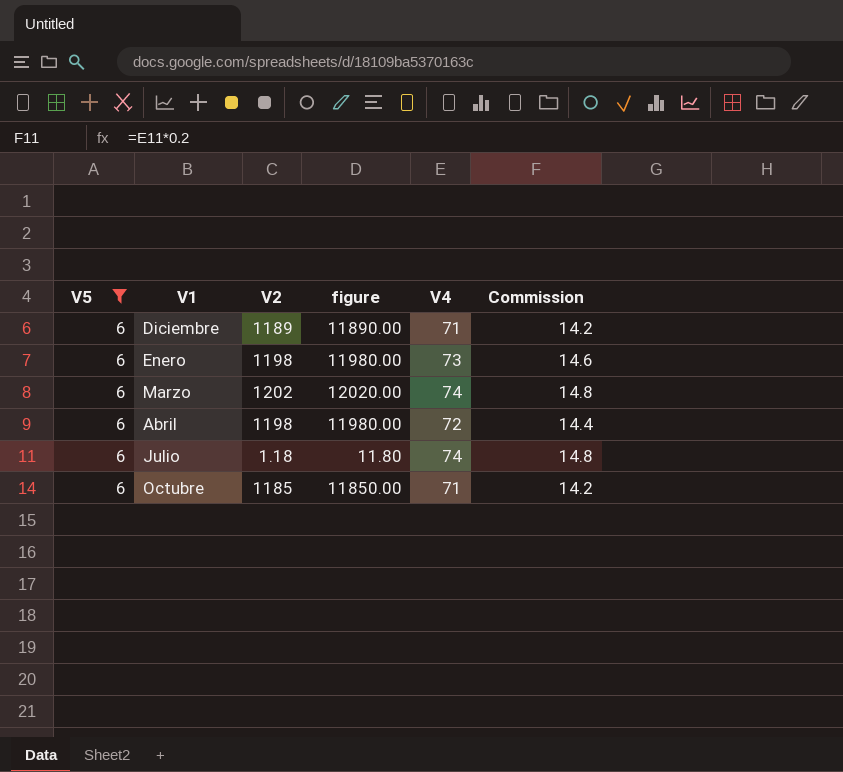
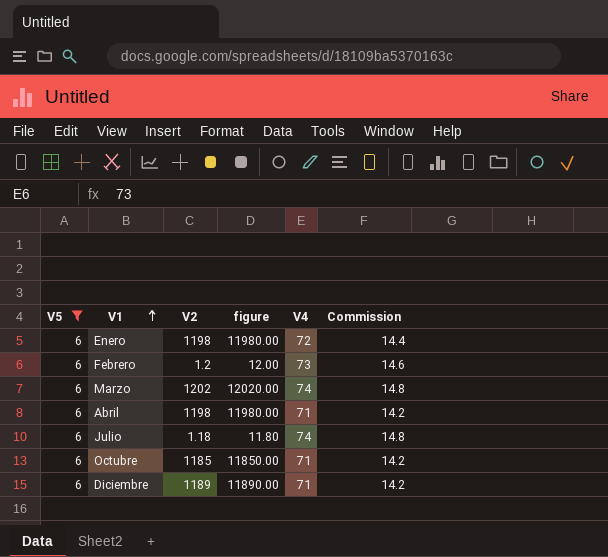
row order: none -> V1 ascending
Enero | V4: 73 -> 72
Enero | Commission: 14.6 -> 14.4
row Febrero: none -> 6 | 1.2 | 12.00 | 73 | 14.6
Abril | V4: 72 -> 71
Abril | Commission: 14.4 -> 14.2

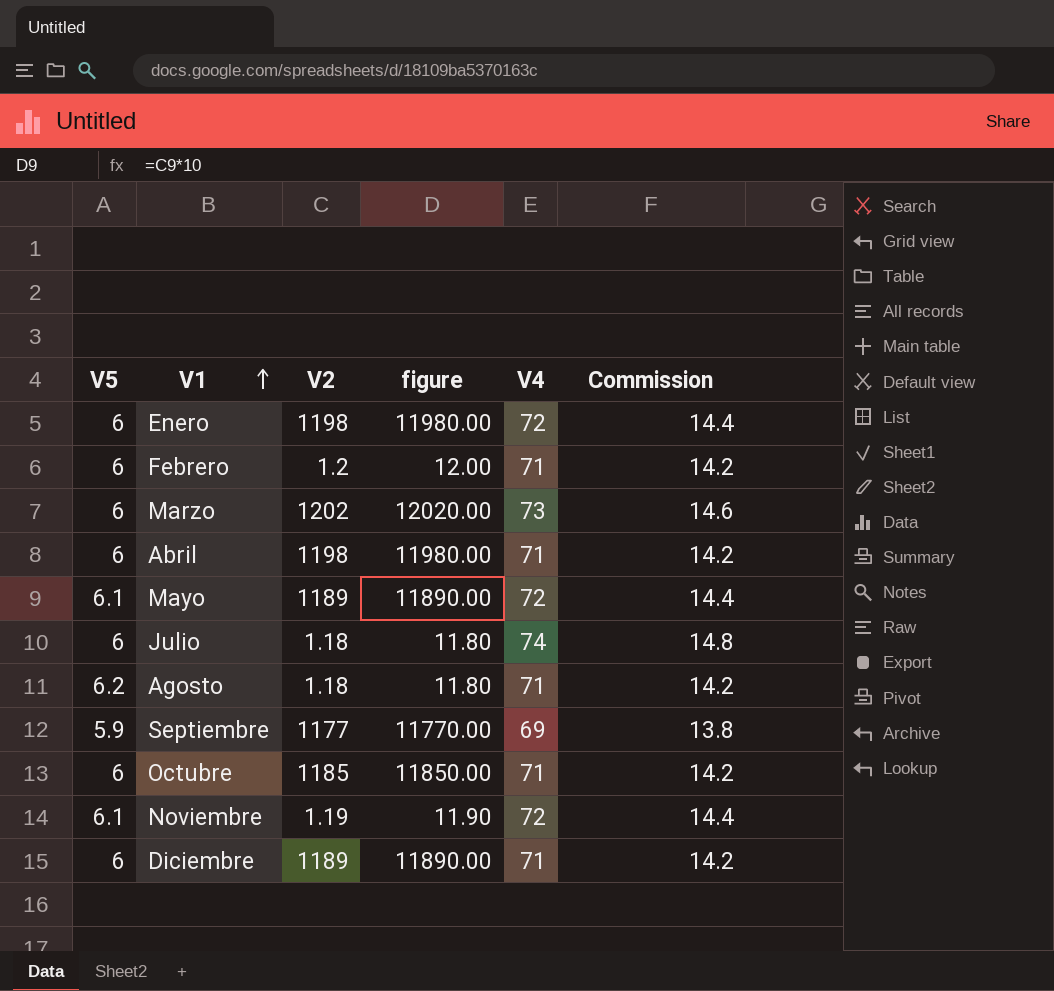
filter: V5 = 6 -> none
Febrero | V4: 73 -> 71
Febrero | Commission: 14.6 -> 14.2
Marzo | V4: 74 -> 73
Marzo | Commission: 14.8 -> 14.6

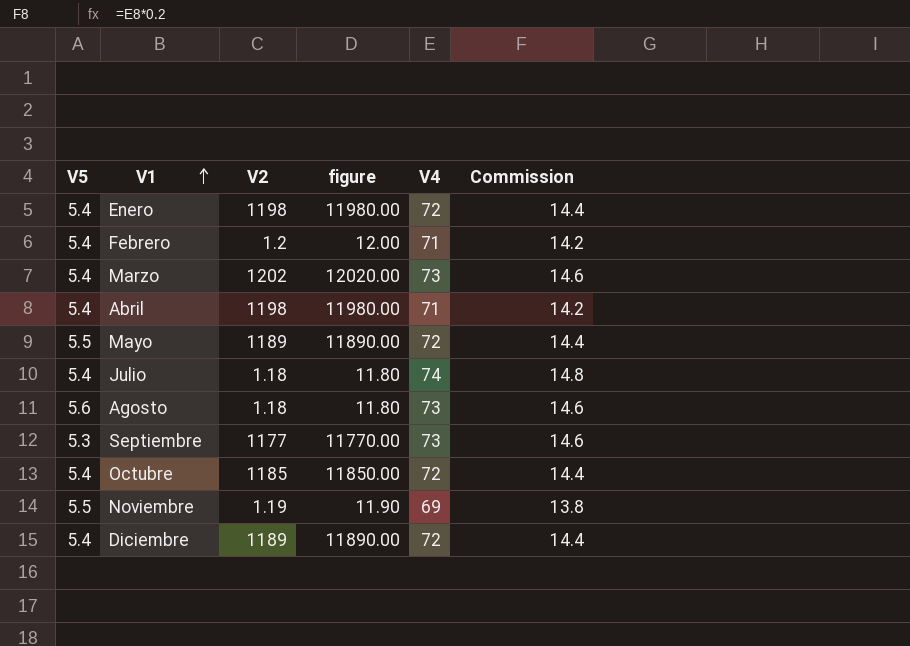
Enero | V5: 6 -> 5.4
Febrero | V5: 6 -> 5.4
Marzo | V5: 6 -> 5.4
Abril | V5: 6 -> 5.4
Mayo | V5: 6.1 -> 5.5
Julio | V5: 6 -> 5.4
Agosto | V5: 6.2 -> 5.6
Agosto | V4: 71 -> 73
Agosto | Commission: 14.2 -> 14.6
Septiembre | V5: 5.9 -> 5.3
Septiembre | V4: 69 -> 73
Septiembre | Commission: 13.8 -> 14.6
Octubre | V5: 6 -> 5.4
Octubre | V4: 71 -> 72
Octubre | Commission: 14.2 -> 14.4
Noviembre | V5: 6.1 -> 5.5
Noviembre | V4: 72 -> 69
Noviembre | Commission: 14.4 -> 13.8
Diciembre | V5: 6 -> 5.4
Diciembre | V4: 71 -> 72
Diciembre | Commission: 14.2 -> 14.4

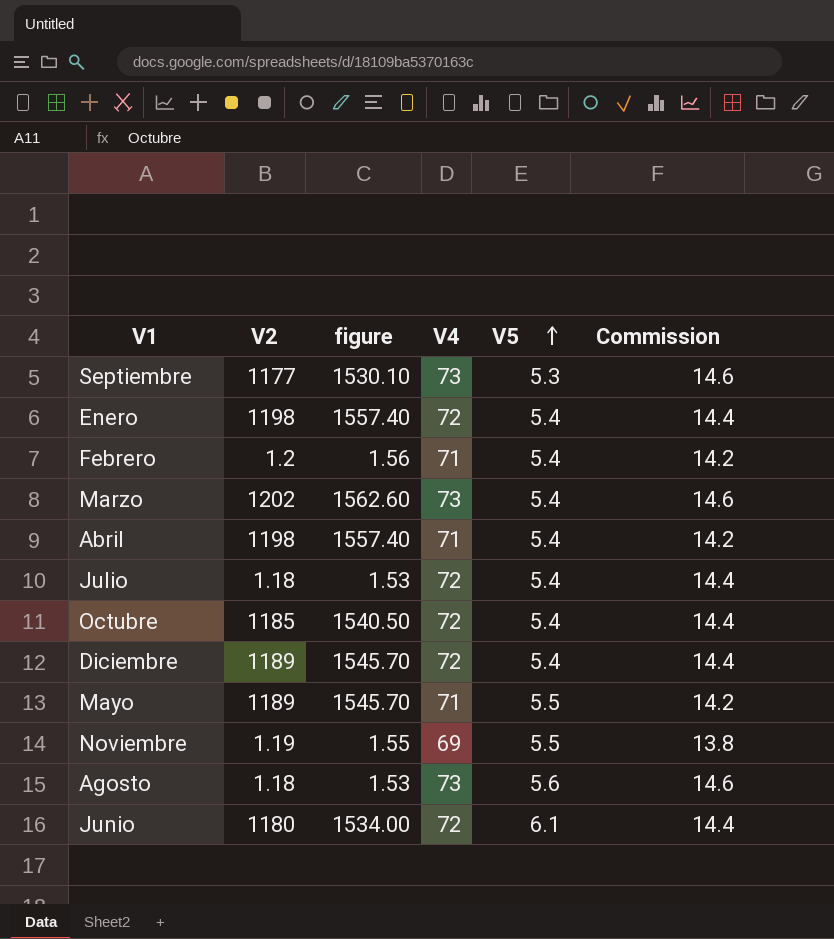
row order: V1 ascending -> V5 ascending
column figure | formula: [V2] * 10 -> [V2] * 1.3
column V5 | position: 1 -> 5
Julio | V4: 74 -> 72
Julio | Commission: 14.8 -> 14.4
Mayo | V4: 72 -> 71
Mayo | Commission: 14.4 -> 14.2
row Junio: none -> 1180 | 1534.00 | 72 | 6.1 | 14.4

